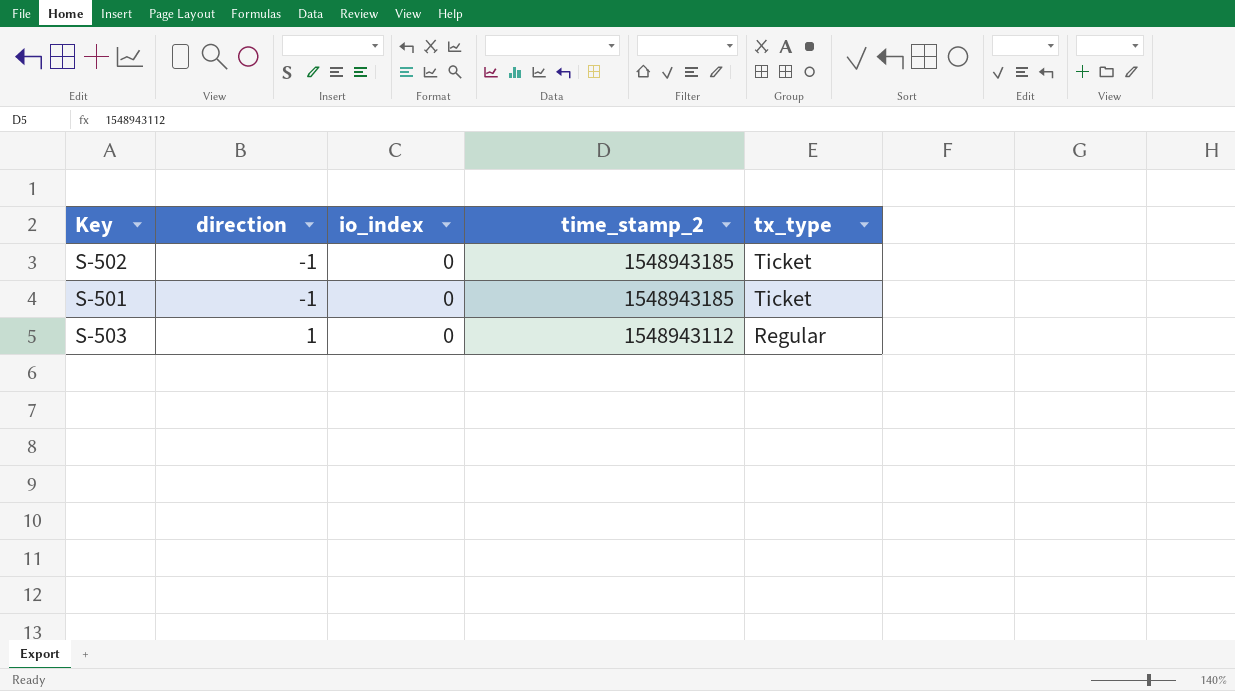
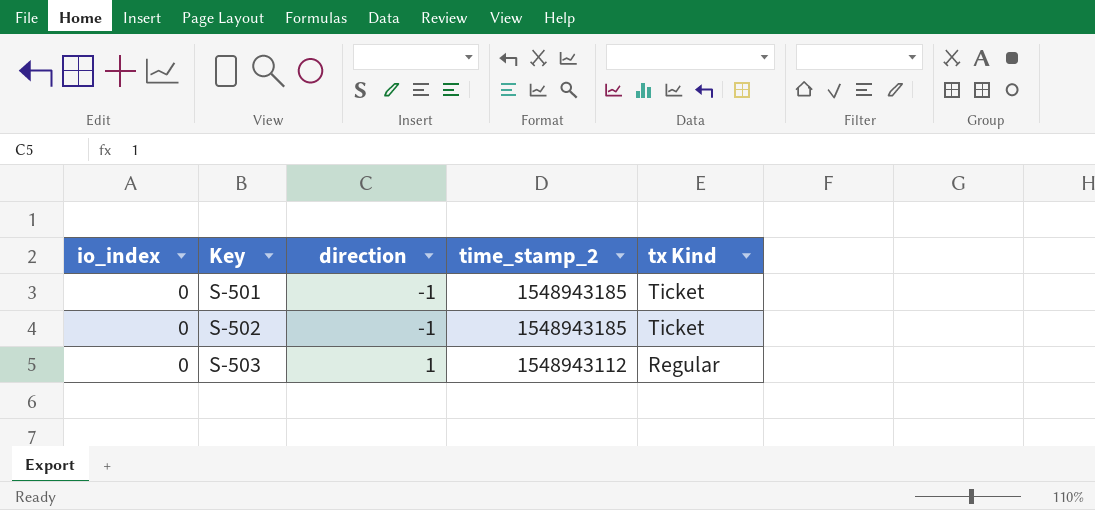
row order: direction ascending -> Key ascending
column io_index | position: 3 -> 1
column name: tx_type -> tx Kind

